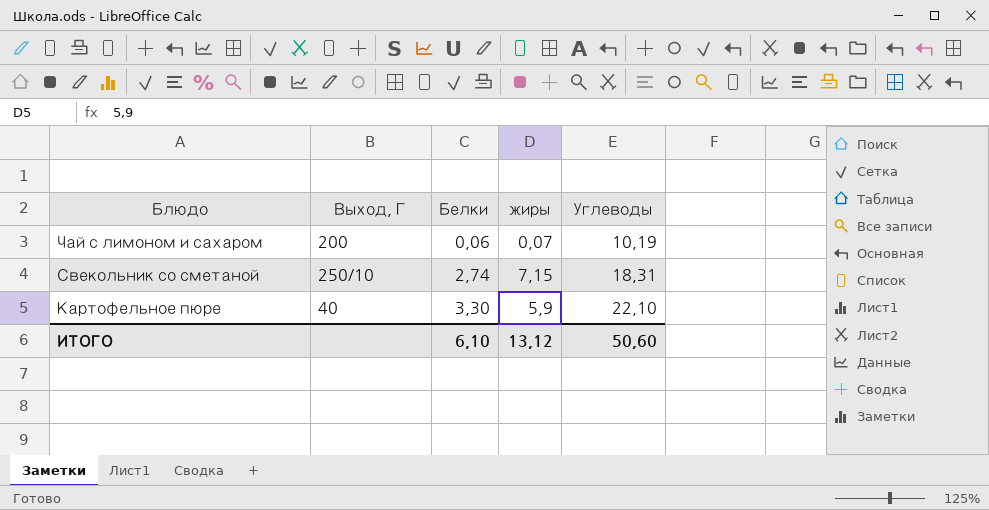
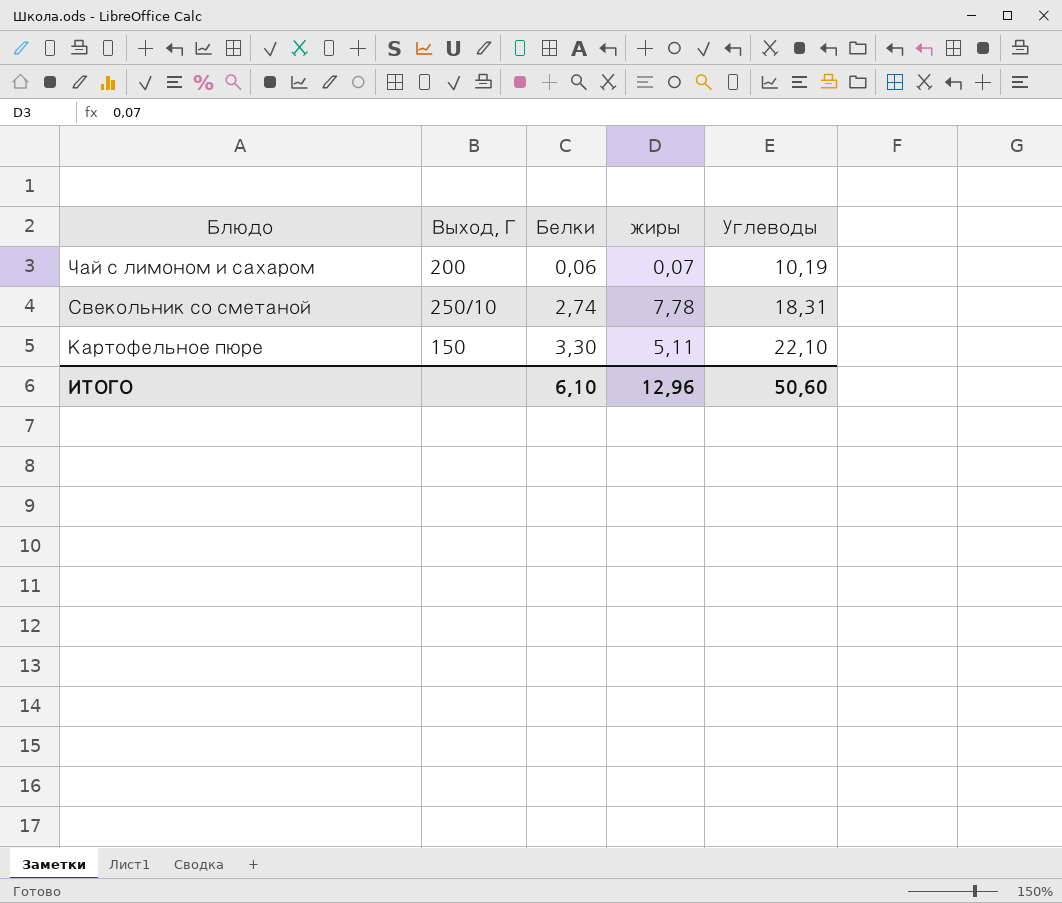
Свекольник со сметаной | жиры: 7,15 -> 7,78
Картофельное пюре | Выход, Г: 40 -> 150
Картофельное пюре | жиры: 5,9 -> 5,11
ИТОГО | жиры: 13,12 -> 12,96

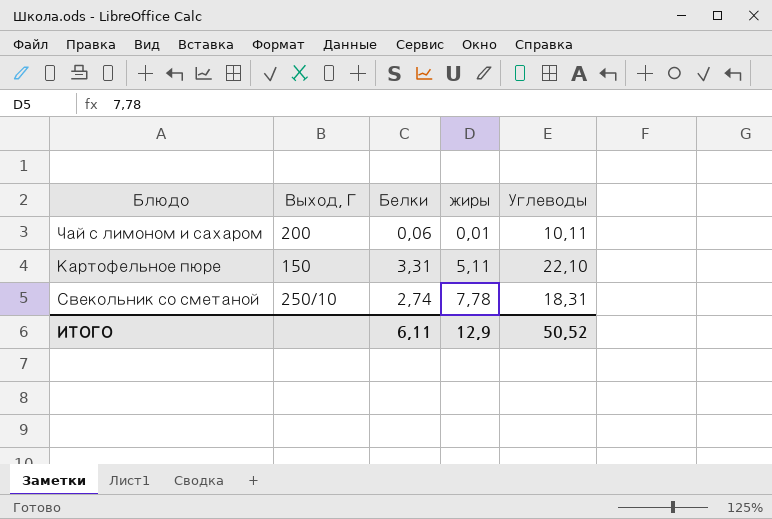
row order: Блюдо descending -> жиры ascending
Чай с лимоном и сахаром | жиры: 0,07 -> 0,01
Чай с лимоном и сахаром | Углеводы: 10,19 -> 10,11
Картофельное пюре | Белки: 3,30 -> 3,31
ИТОГО | Белки: 6,10 -> 6,11
ИТОГО | жиры: 12,96 -> 12,9
ИТОГО | Углеводы: 50,60 -> 50,52

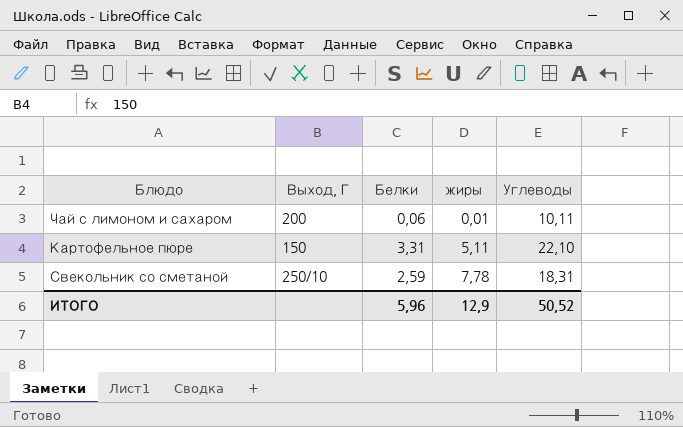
Свекольник со сметаной | Белки: 2,74 -> 2,59
ИТОГО | Белки: 6,11 -> 5,96

